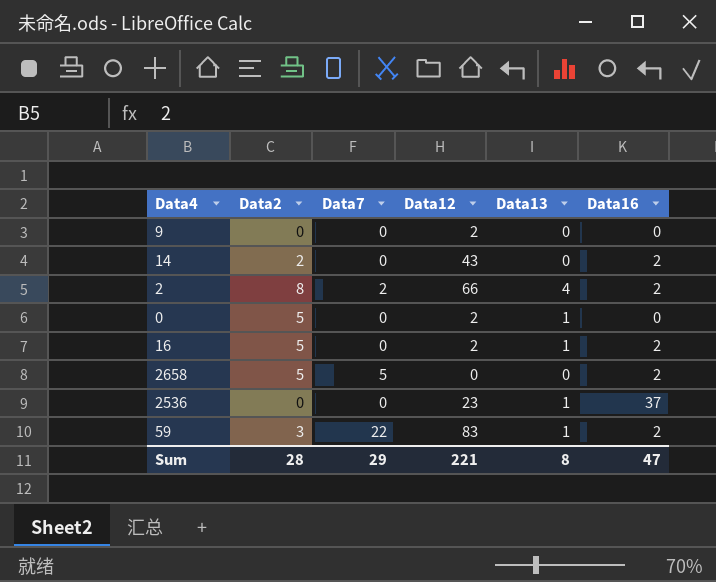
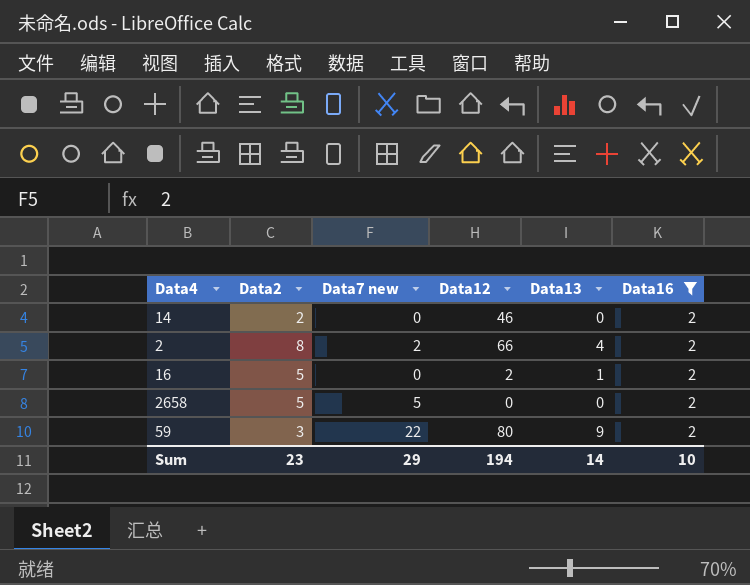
filter: none -> Data16 = 2
column name: Data7 -> Data7 new
14 | Data12: 43 -> 46
59 | Data12: 83 -> 80
59 | Data13: 1 -> 9
Sum | Data2: 28 -> 23
Sum | Data12: 221 -> 194
Sum | Data13: 8 -> 14
Sum | Data16: 47 -> 10

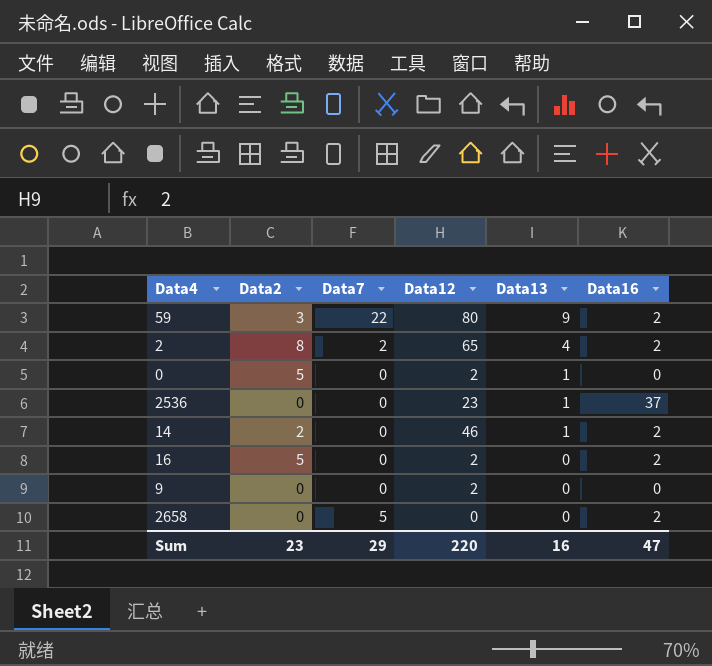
filter: Data16 = 2 -> none
row order: none -> Data13 descending
column name: Data7 new -> Data7
2 | Data12: 66 -> 65
14 | Data13: 0 -> 1
16 | Data13: 1 -> 0
2658 | Data2: 5 -> 0
Sum | Data12: 194 -> 220
Sum | Data13: 14 -> 16
Sum | Data16: 10 -> 47

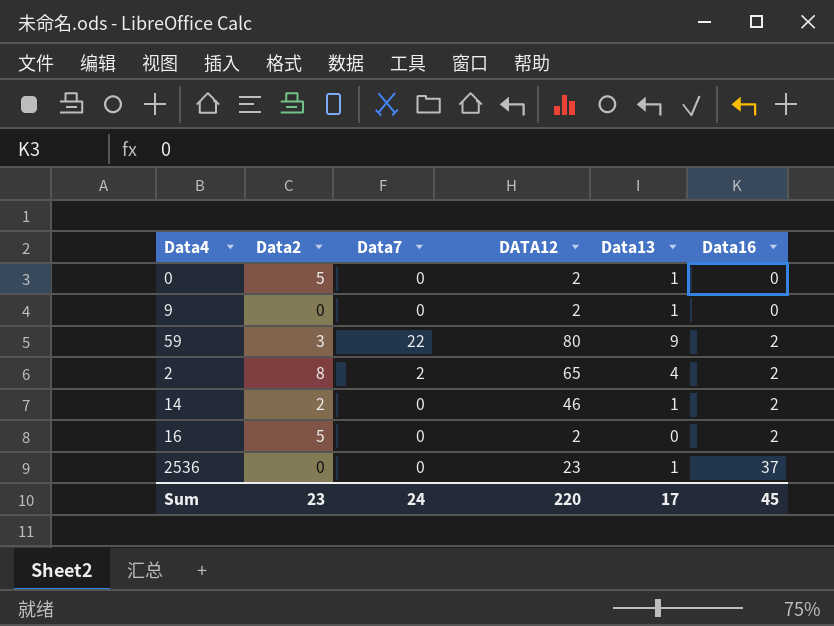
row order: Data13 descending -> Data16 ascending
column name: Data12 -> DATA12
row 2658: 0 | 5 | 0 | 0 | 2 -> none
9 | Data13: 0 -> 1
Sum | Data7: 29 -> 24
Sum | Data13: 16 -> 17
Sum | Data16: 47 -> 45

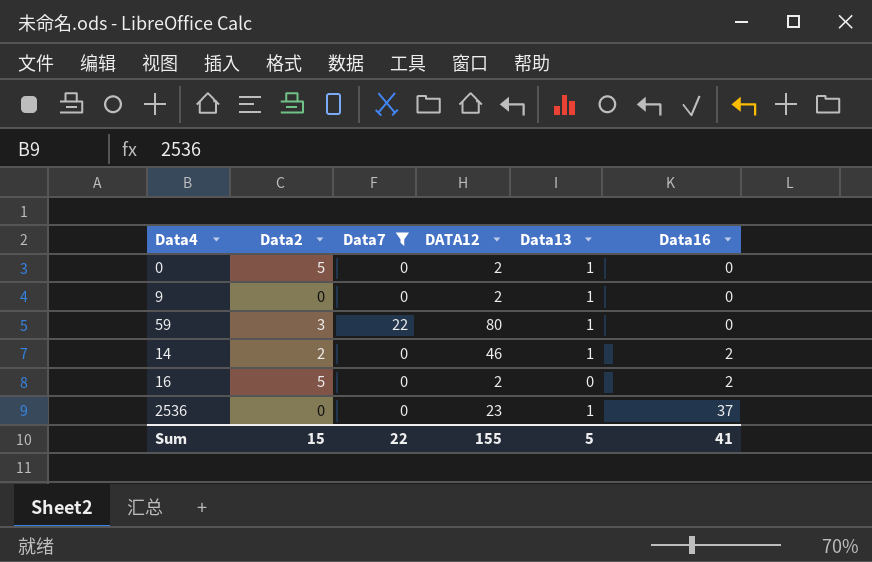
filter: none -> Data7 != 2
59 | Data13: 9 -> 1
59 | Data16: 2 -> 0
Sum | Data2: 23 -> 15
Sum | Data7: 24 -> 22
Sum | DATA12: 220 -> 155
Sum | Data13: 17 -> 5
Sum | Data16: 45 -> 41

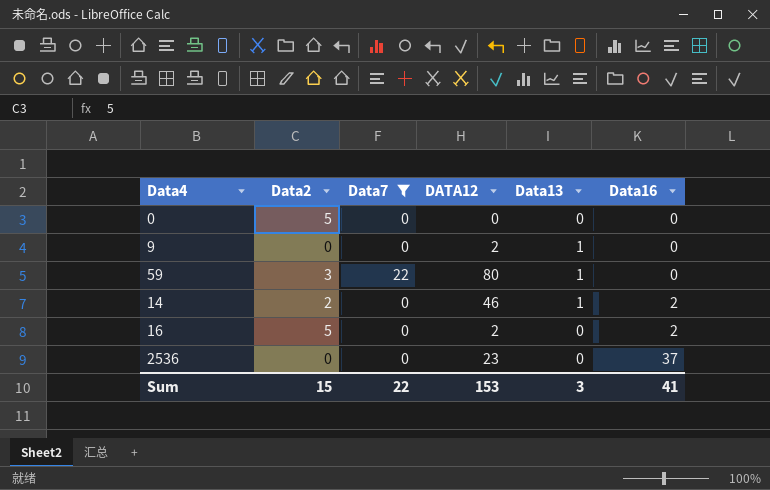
0 | DATA12: 2 -> 0
0 | Data13: 1 -> 0
2536 | Data13: 1 -> 0
Sum | DATA12: 155 -> 153
Sum | Data13: 5 -> 3

